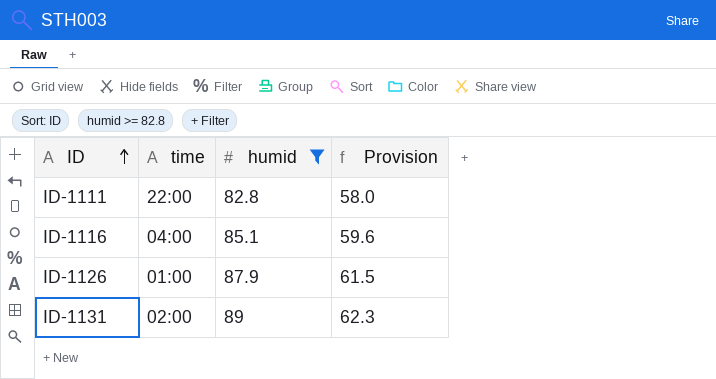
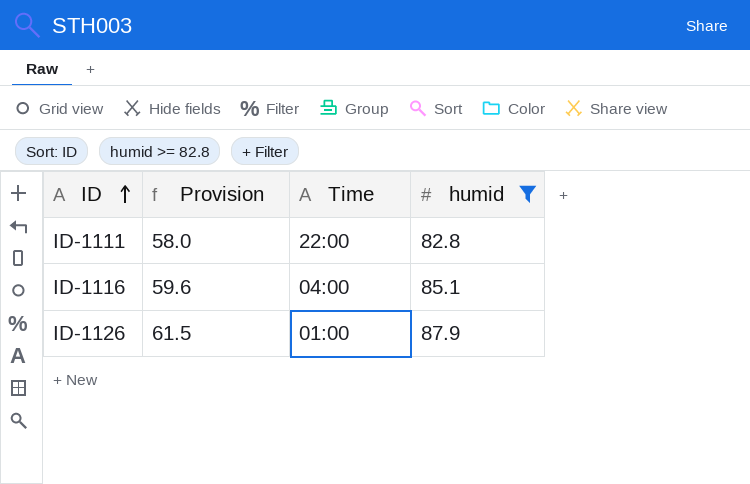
column Provision | position: 4 -> 2
column name: time -> Time
row ID-1131: 02:00 | 89 | 62.3 -> none

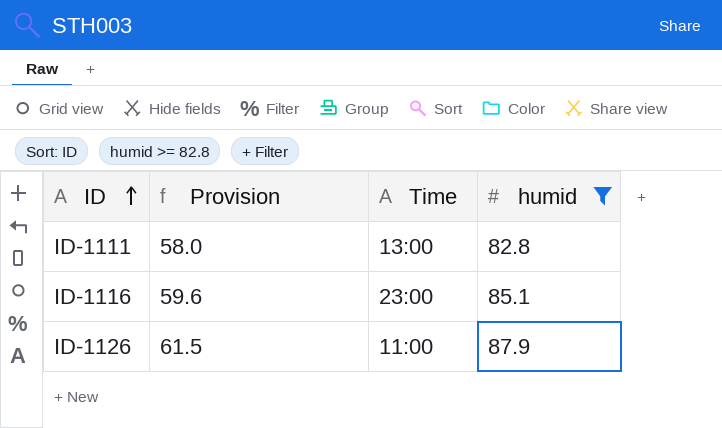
ID-1111 | Time: 22:00 -> 13:00
ID-1116 | Time: 04:00 -> 23:00
ID-1126 | Time: 01:00 -> 11:00

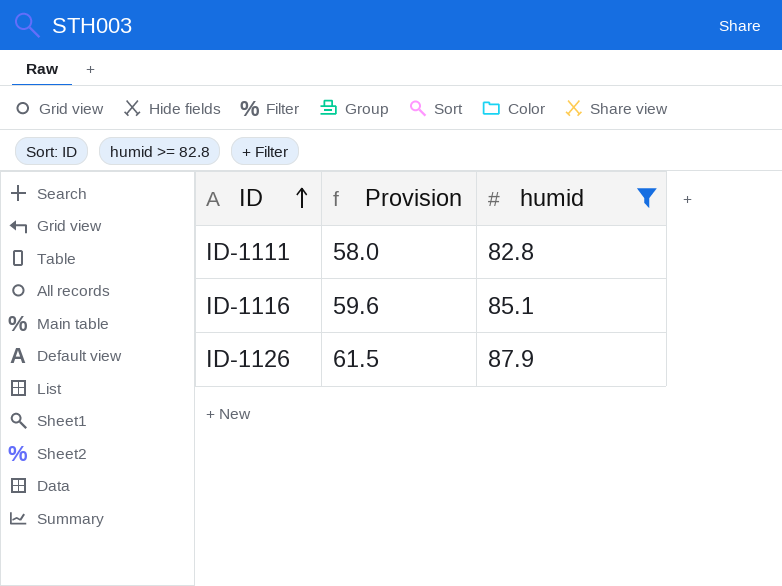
column Time | position: 3 -> none

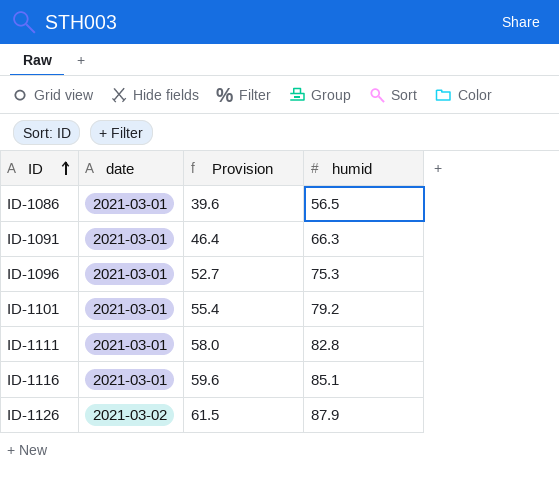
filter: humid >= 82.8 -> none
column date | position: none -> 2

